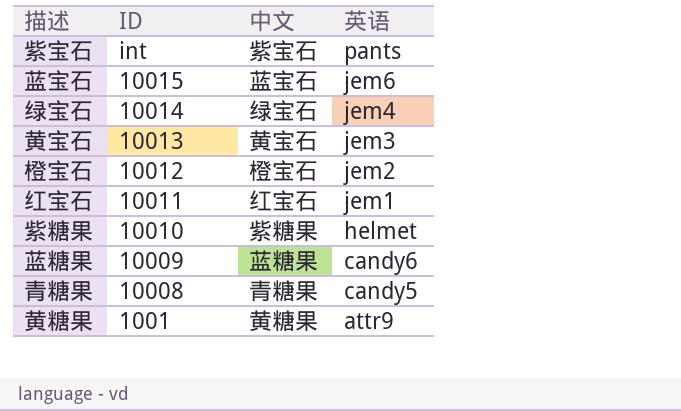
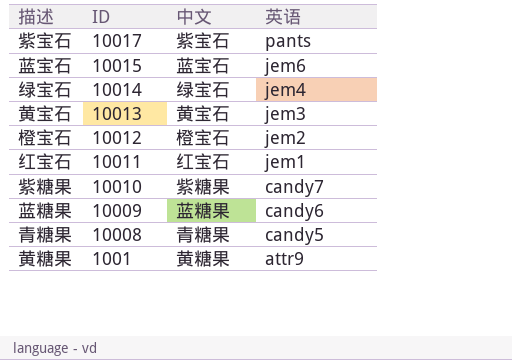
紫宝石 | ID: int -> 10017
紫糖果 | 英语: helmet -> candy7

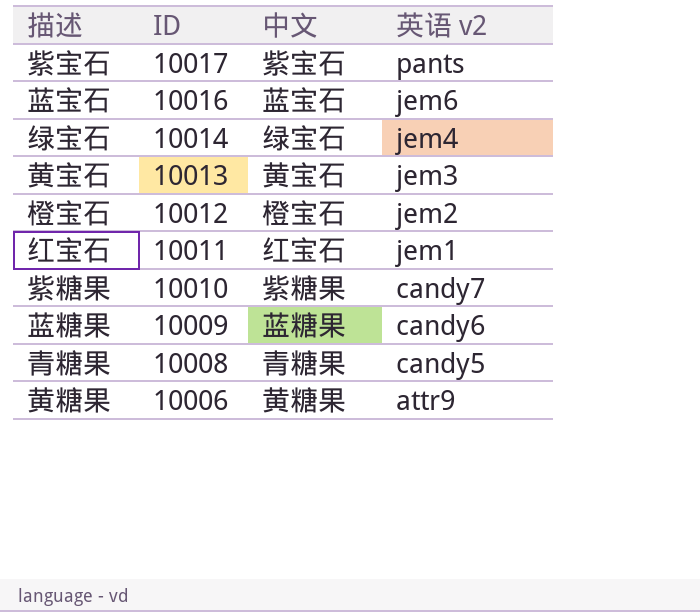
column name: 英语 -> 英语 v2
蓝宝石 | ID: 10015 -> 10016
黄糖果 | ID: 1001 -> 10006

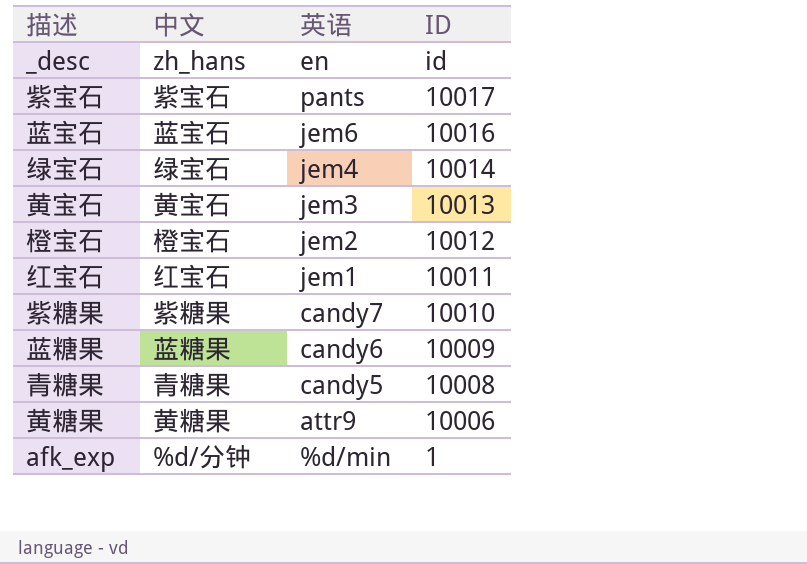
column name: 英语 v2 -> 英语
column ID | position: 2 -> 4
row _desc: none -> zh_hans | en | id
row afk_exp: none -> %d/分钟 | %d/min | 1

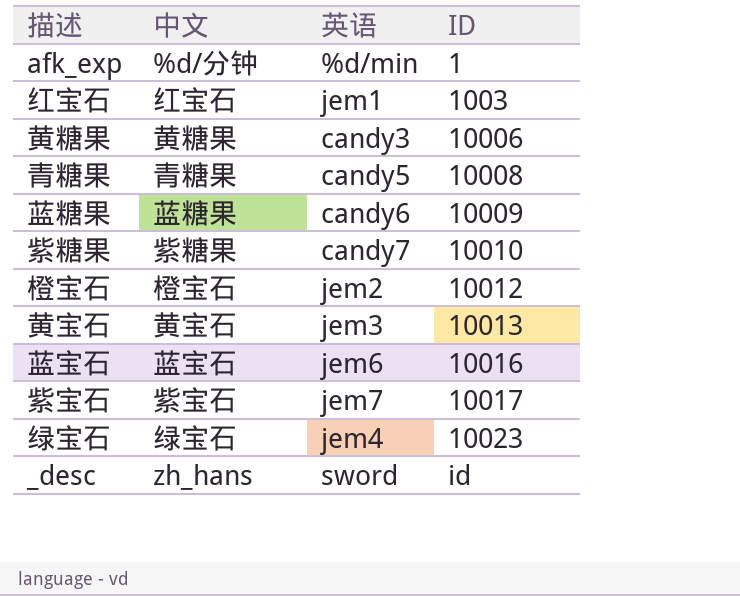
row order: ID descending -> ID ascending
红宝石 | ID: 10011 -> 1003
黄糖果 | 英语: attr9 -> candy3
紫宝石 | 英语: pants -> jem7
绿宝石 | ID: 10014 -> 10023
_desc | 英语: en -> sword

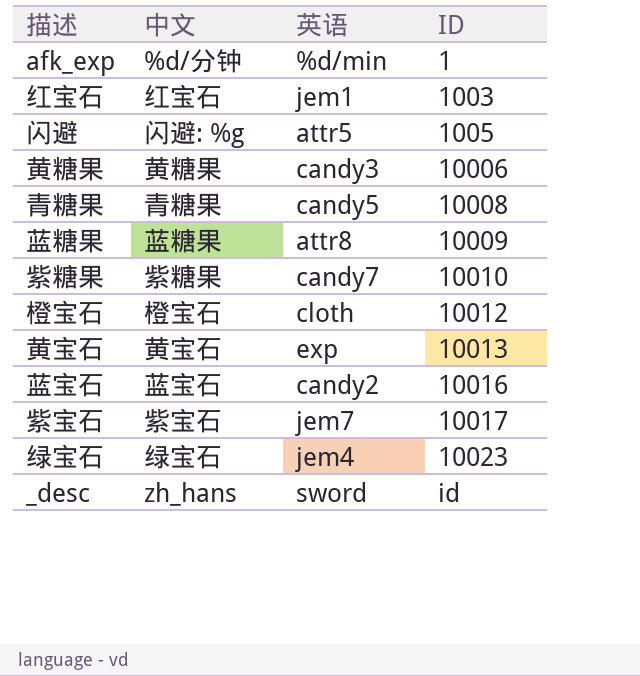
row 闪避: none -> 闪避: %g | attr5 | 1005
蓝糖果 | 英语: candy6 -> attr8
橙宝石 | 英语: jem2 -> cloth
黄宝石 | 英语: jem3 -> exp
蓝宝石 | 英语: jem6 -> candy2

